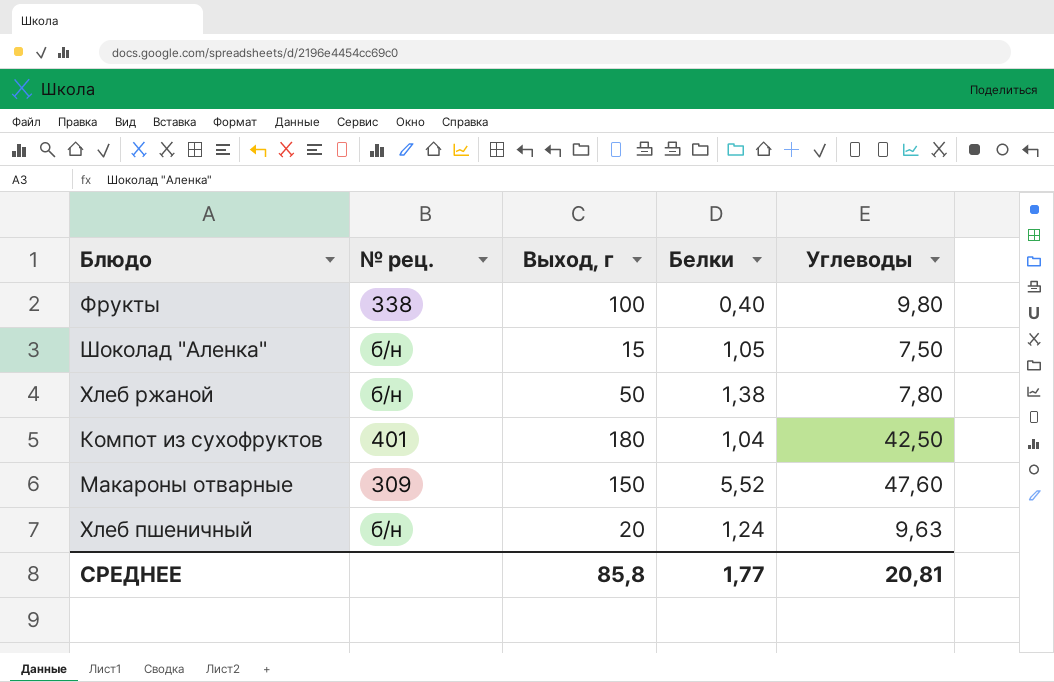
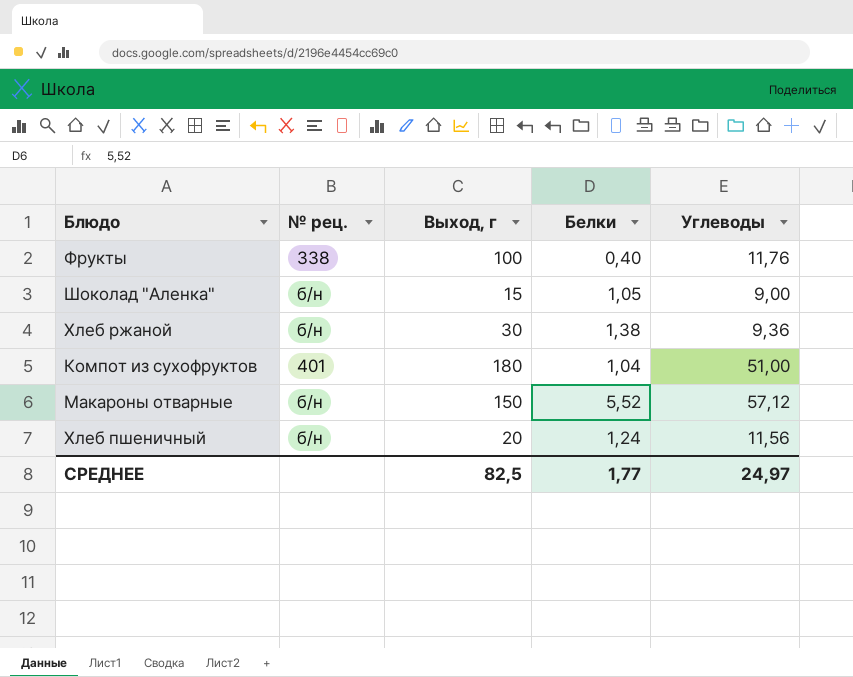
Фрукты | Углеводы: 9,80 -> 11,76
Шоколад "Аленка" | Углеводы: 7,50 -> 9,00
Хлеб ржаной | Выход, г: 50 -> 30
Хлеб ржаной | Углеводы: 7,80 -> 9,36
Компот из сухофруктов | Углеводы: 42,50 -> 51,00
Макароны отварные | № рец.: 309 -> б/н
Макароны отварные | Углеводы: 47,60 -> 57,12
Хлеб пшеничный | Углеводы: 9,63 -> 11,56
СРЕДНЕЕ | Выход, г: 85,8 -> 82,5
СРЕДНЕЕ | Углеводы: 20,81 -> 24,97

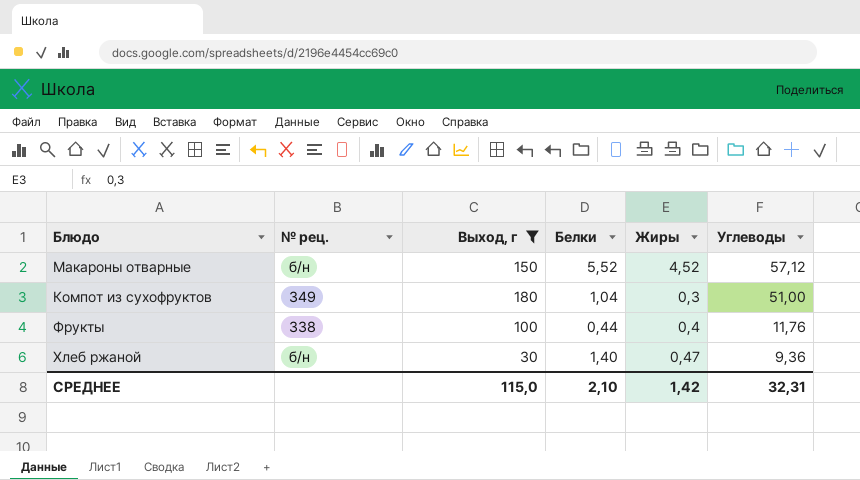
filter: none -> Выход, г >= 30
row order: none -> Углеводы descending
column Жиры | position: none -> 5
Компот из сухофруктов | № рец.: 401 -> 349
Фрукты | Белки: 0,40 -> 0,44
Хлеб ржаной | Белки: 1,38 -> 1,40
СРЕДНЕЕ | Выход, г: 82,5 -> 115,0
СРЕДНЕЕ | Белки: 1,77 -> 2,10
СРЕДНЕЕ | Углеводы: 24,97 -> 32,31

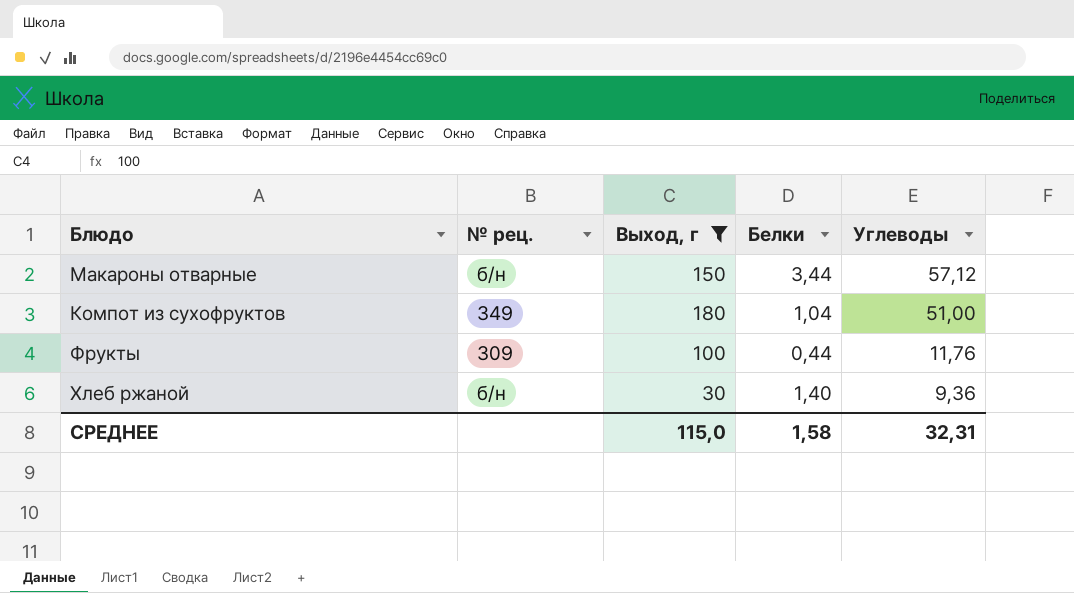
column Жиры | position: 5 -> none
Макароны отварные | Белки: 5,52 -> 3,44
Фрукты | № рец.: 338 -> 309
СРЕДНЕЕ | Белки: 2,10 -> 1,58

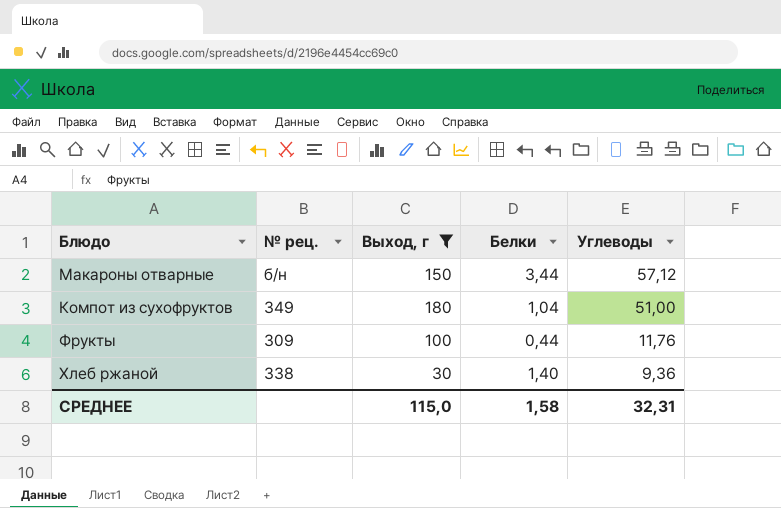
Хлеб ржаной | № рец.: б/н -> 338

